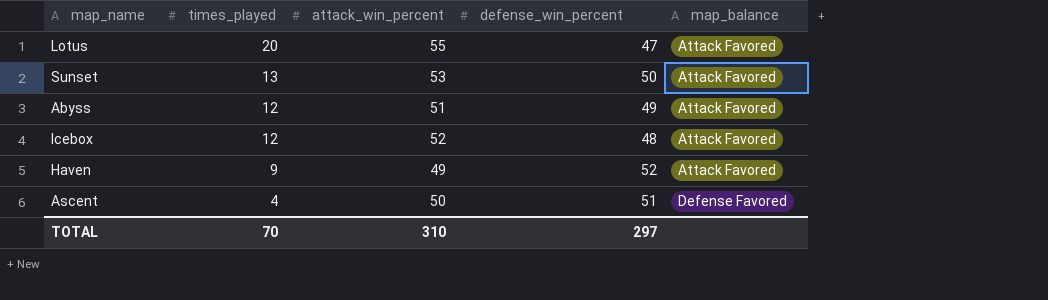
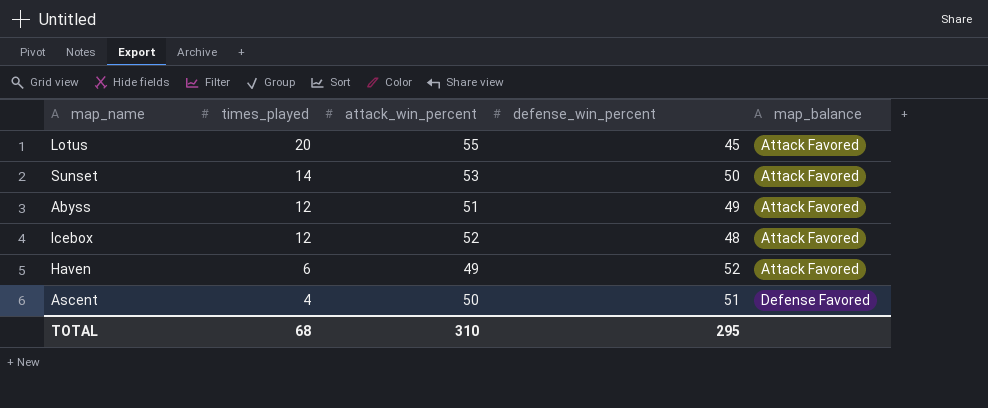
Lotus | defense_win_percent: 47 -> 45
Sunset | times_played: 13 -> 14
Haven | times_played: 9 -> 6
TOTAL | times_played: 70 -> 68
TOTAL | defense_win_percent: 297 -> 295

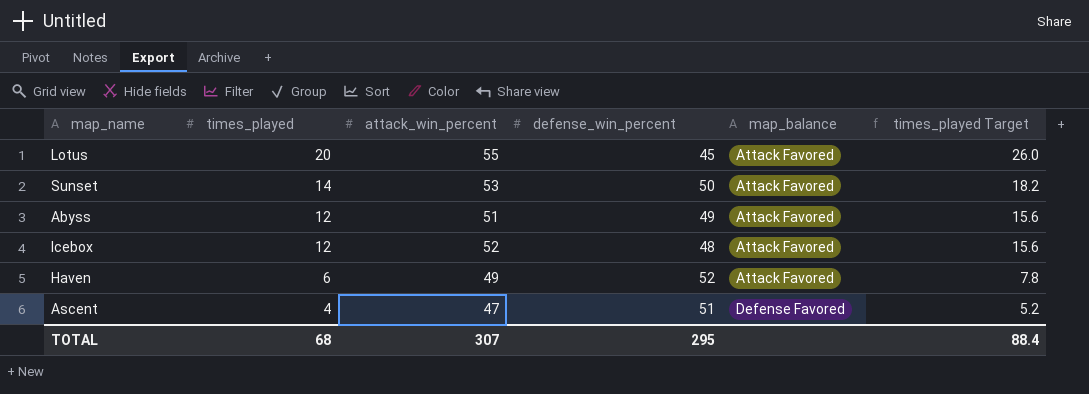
column times_played Target | formula: none -> [times_played] * 1.3
Ascent | attack_win_percent: 50 -> 47
TOTAL | attack_win_percent: 310 -> 307

